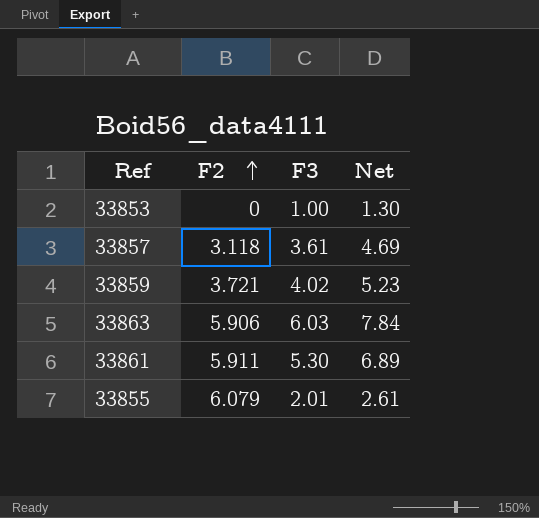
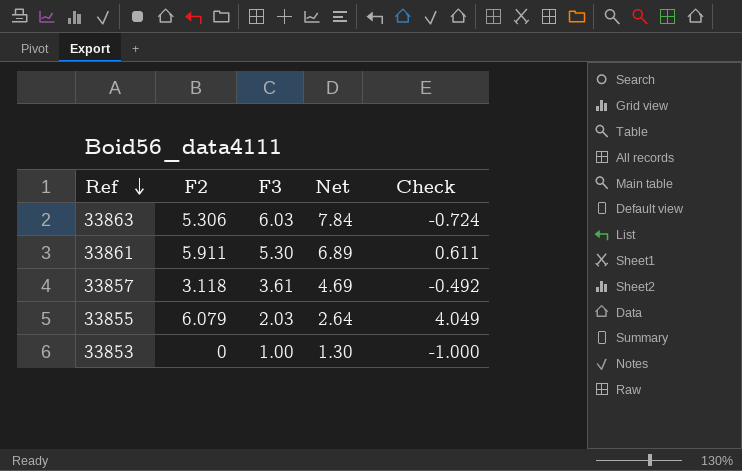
row order: F2 ascending -> Ref descending
column Check | formula: none -> [F2] - [F3]
row 33859: 3.721 | 4.02 | 5.23 -> none
33863 | F2: 5.906 -> 5.306
33855 | F3: 2.01 -> 2.03
33855 | Net: 2.61 -> 2.64

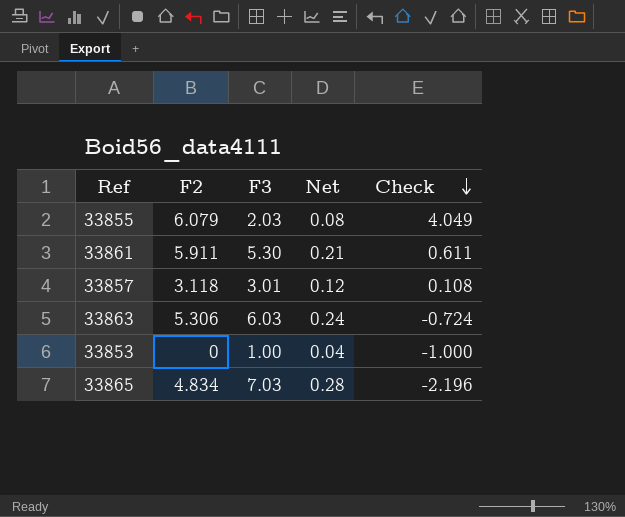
row order: Ref descending -> Check descending
column Net | formula: [F3] * 1.3 -> [F3] * 0.04
33857 | F3: 3.61 -> 3.01
33857 | Check: -0.492 -> 0.108
row 33865: none -> 4.834 | 7.03 | 0.28 | -2.196

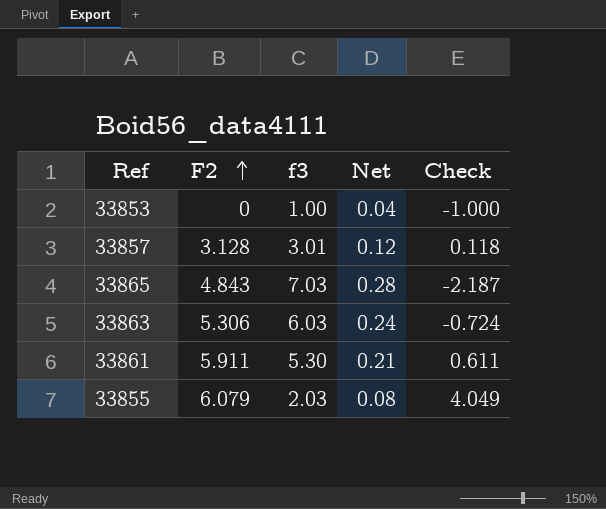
row order: Check descending -> F2 ascending
column name: F3 -> f3
33857 | F2: 3.118 -> 3.128
33857 | Check: 0.108 -> 0.118
33865 | F2: 4.834 -> 4.843
33865 | Check: -2.196 -> -2.187

